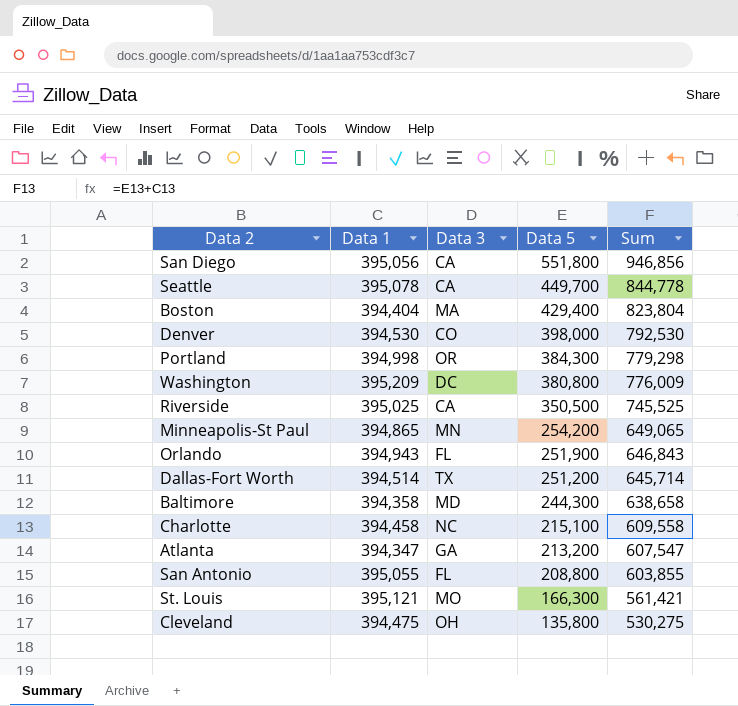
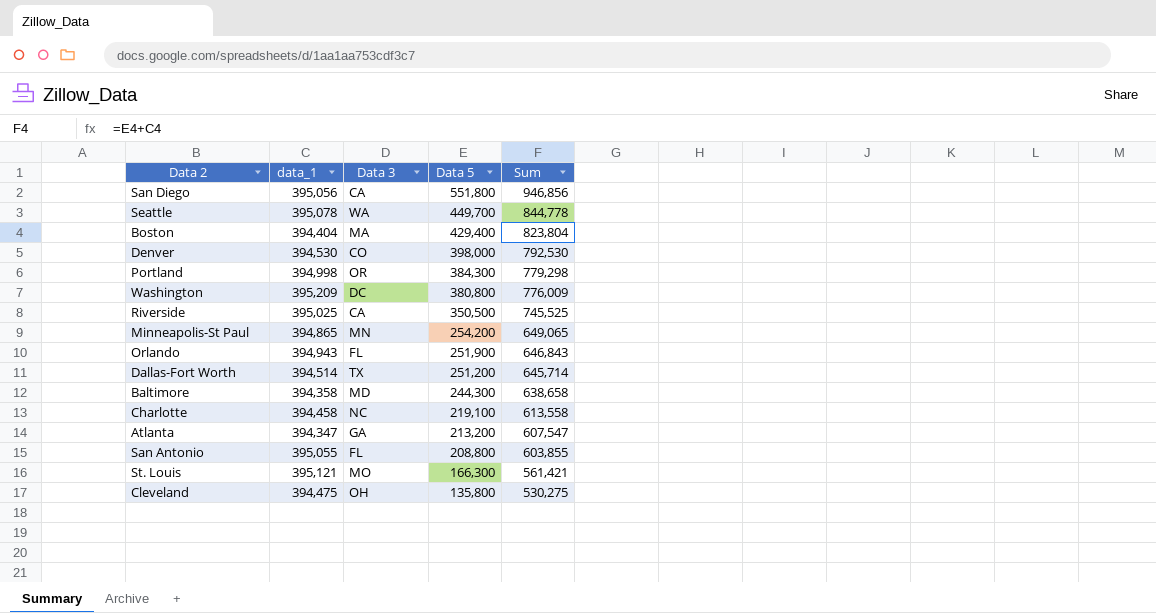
column name: Data 1 -> data_1
Seattle | Data 3: CA -> WA
Charlotte | Data 5: 215,100 -> 219,100
Charlotte | Sum: 609,558 -> 613,558

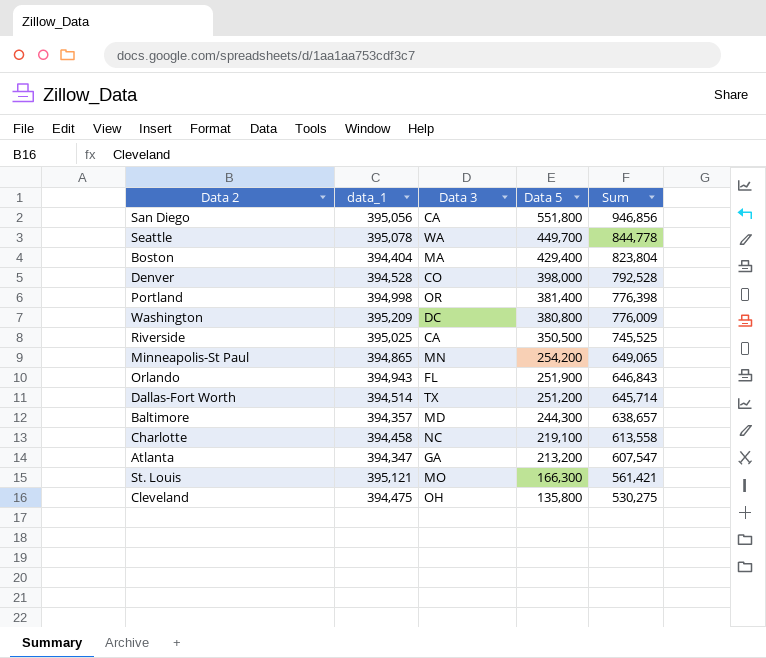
row San Antonio: 395,055 | FL | 208,800 | 603,855 -> none
Denver | data_1: 394,530 -> 394,528
Denver | Sum: 792,530 -> 792,528
Portland | Data 5: 384,300 -> 381,400
Portland | Sum: 779,298 -> 776,398
Baltimore | data_1: 394,358 -> 394,357
Baltimore | Sum: 638,658 -> 638,657

